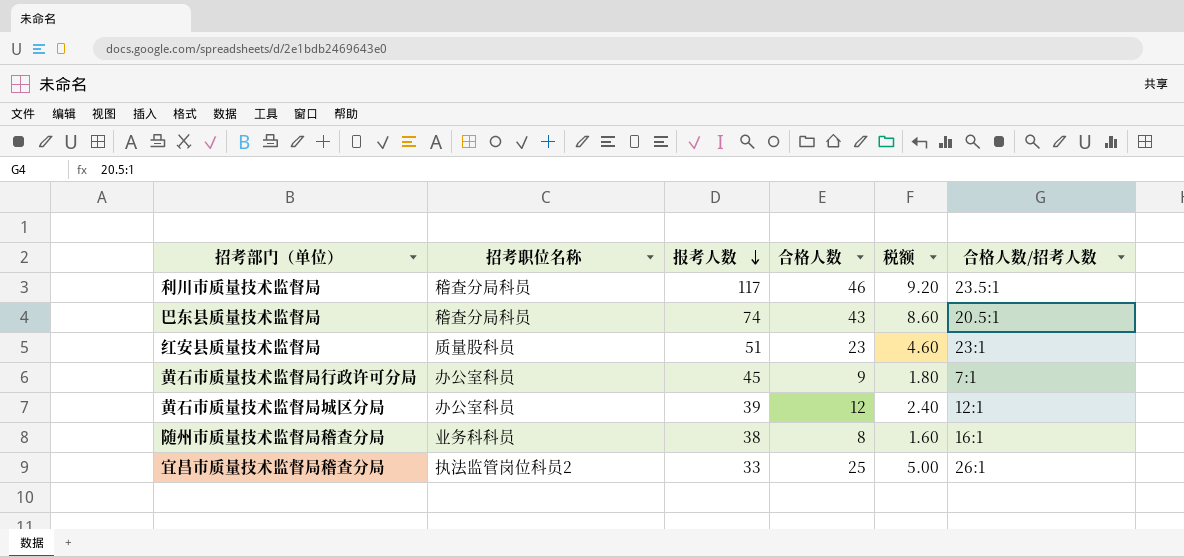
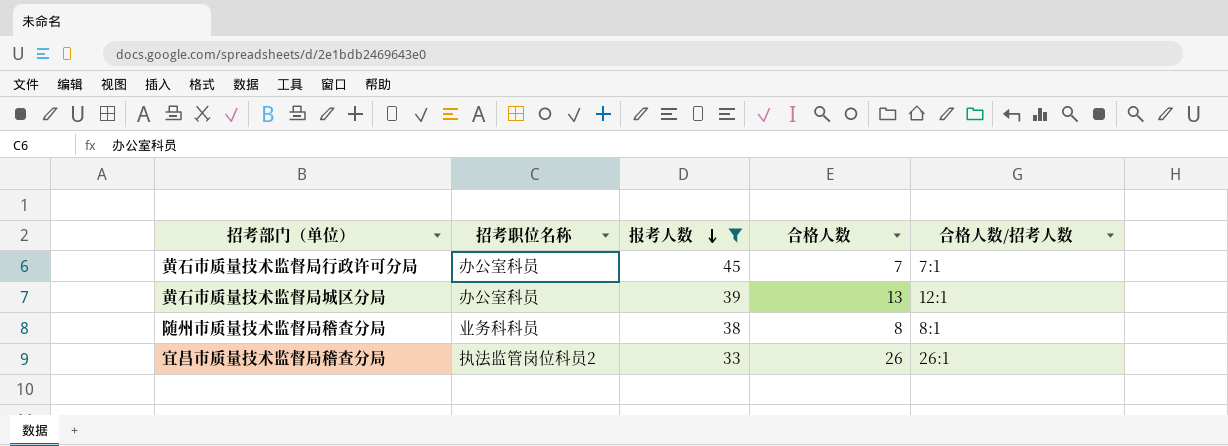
filter: none -> 报考人数 <= 45
column 税额 | formula: [合格人数] * 0.2 -> none
黄石市质量技术监督局行政许可分局 | 合格人数: 9 -> 7
黄石市质量技术监督局城区分局 | 合格人数: 12 -> 13
随州市质量技术监督局稽查分局 | 合格人数/招考人数: 16:1 -> 8:1
宜昌市质量技术监督局稽查分局 | 合格人数: 25 -> 26

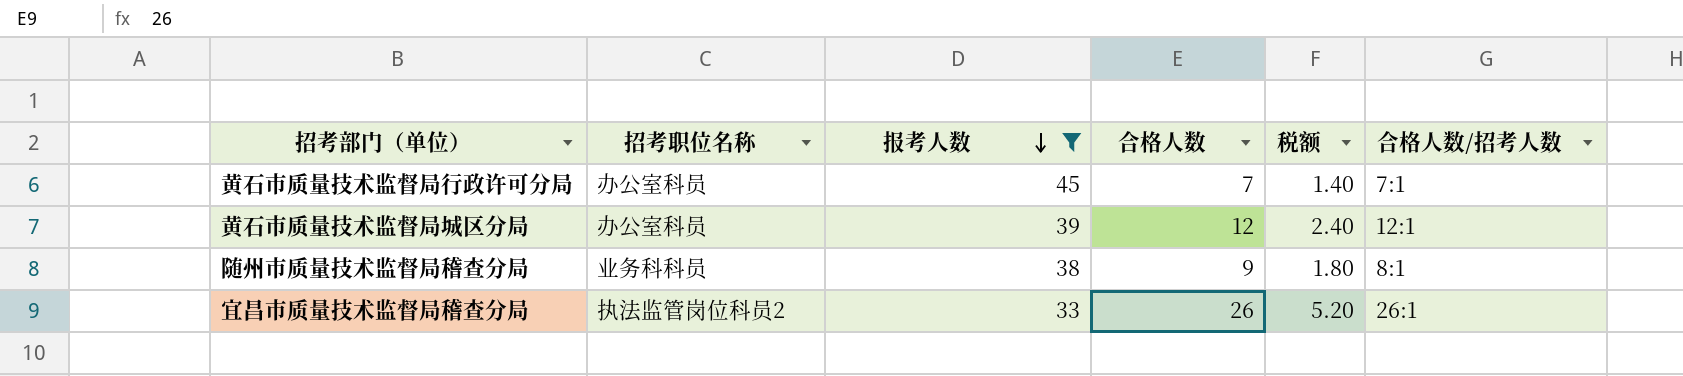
column 税额 | formula: none -> [合格人数] * 0.2
黄石市质量技术监督局城区分局 | 合格人数: 13 -> 12
随州市质量技术监督局稽查分局 | 合格人数: 8 -> 9

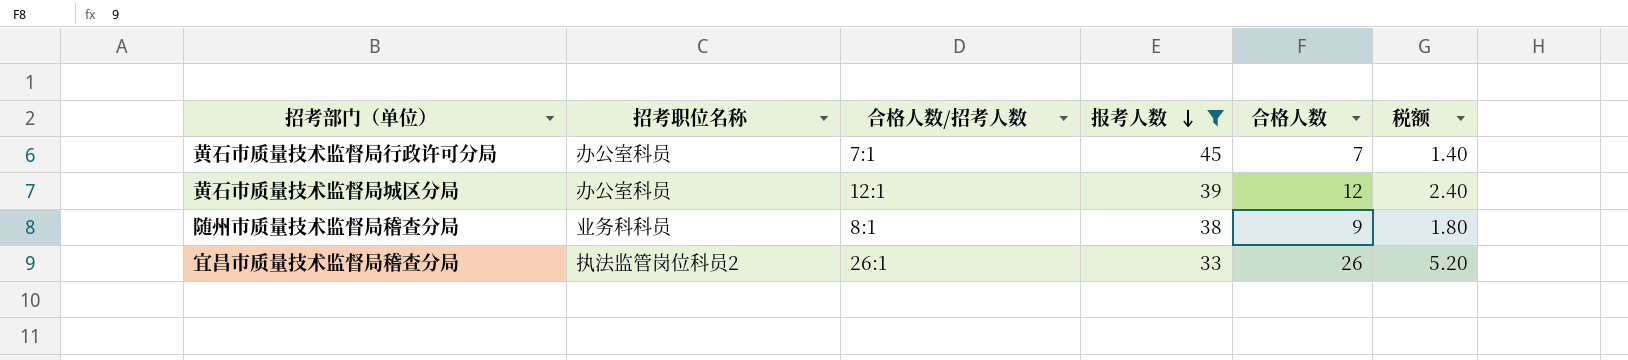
column 合格人数/招考人数 | position: 6 -> 3

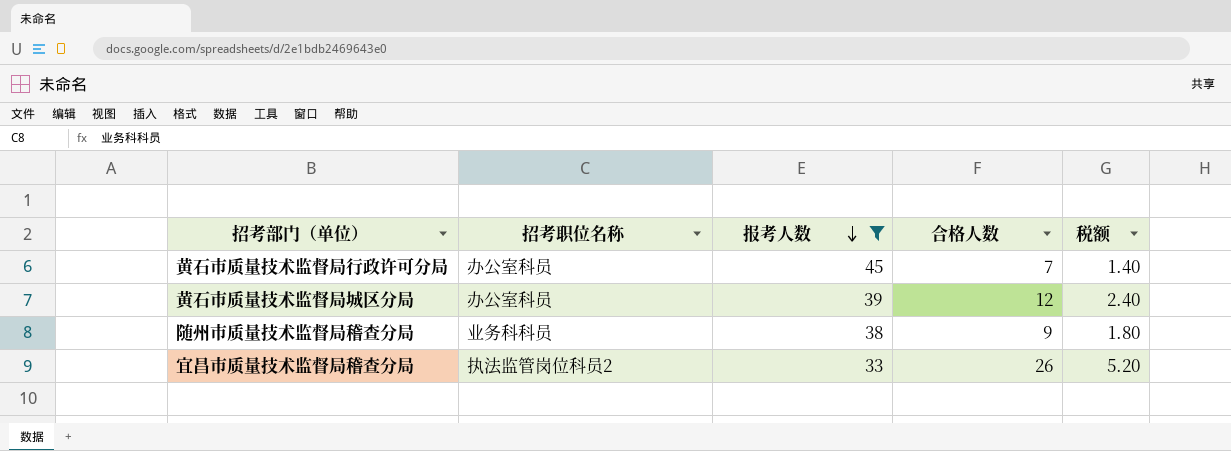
column 合格人数/招考人数 | position: 3 -> none

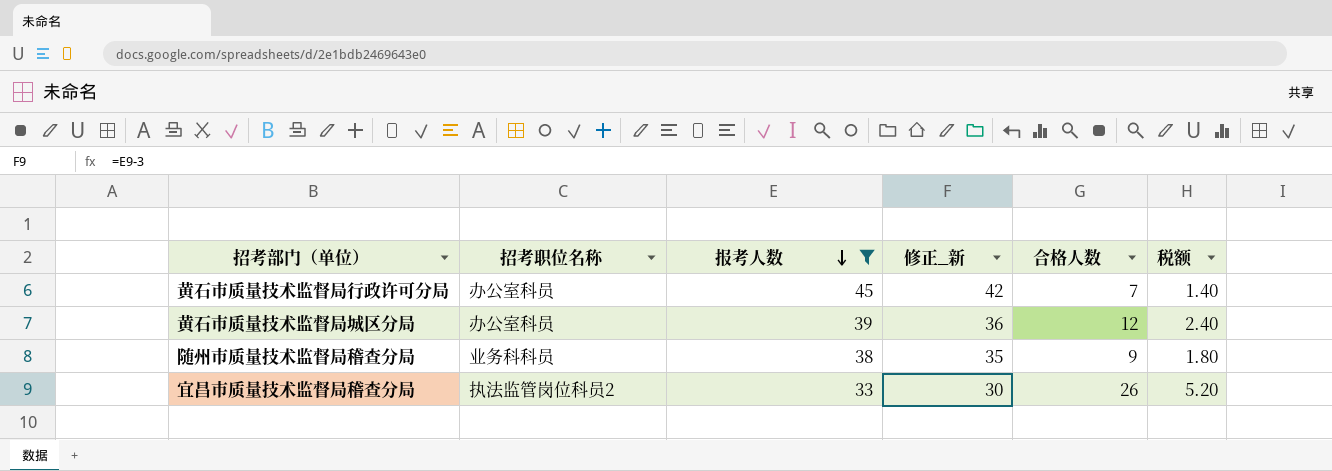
column 修正_新 | formula: none -> [报考人数] - 3

